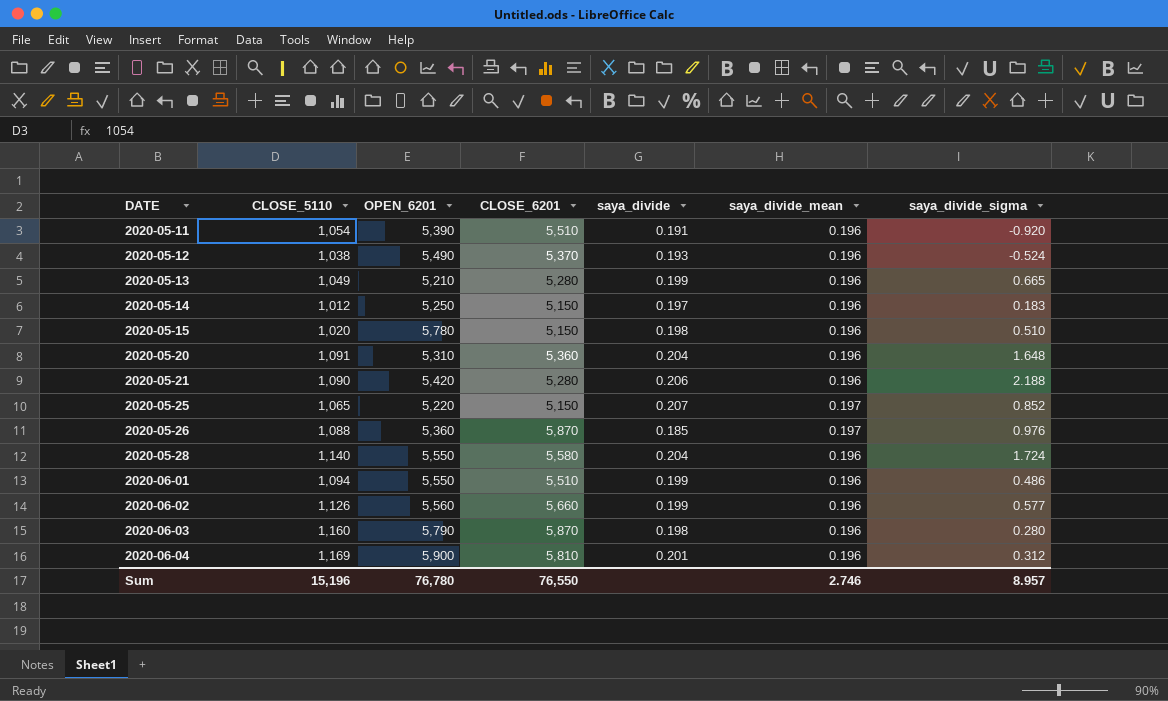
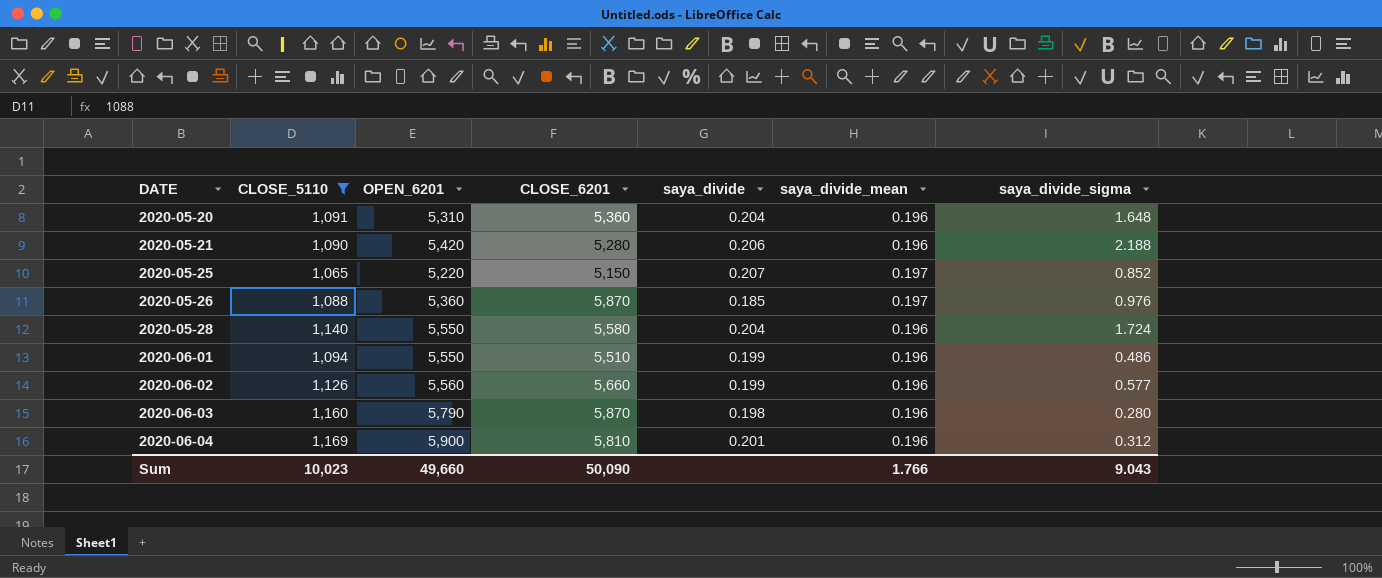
filter: none -> CLOSE_5110 >= 1,065
Sum | CLOSE_5110: 15,196 -> 10,023
Sum | OPEN_6201: 76,780 -> 49,660
Sum | CLOSE_6201: 76,550 -> 50,090
Sum | saya_divide_mean: 2.746 -> 1.766
Sum | saya_divide_sigma: 8.957 -> 9.043

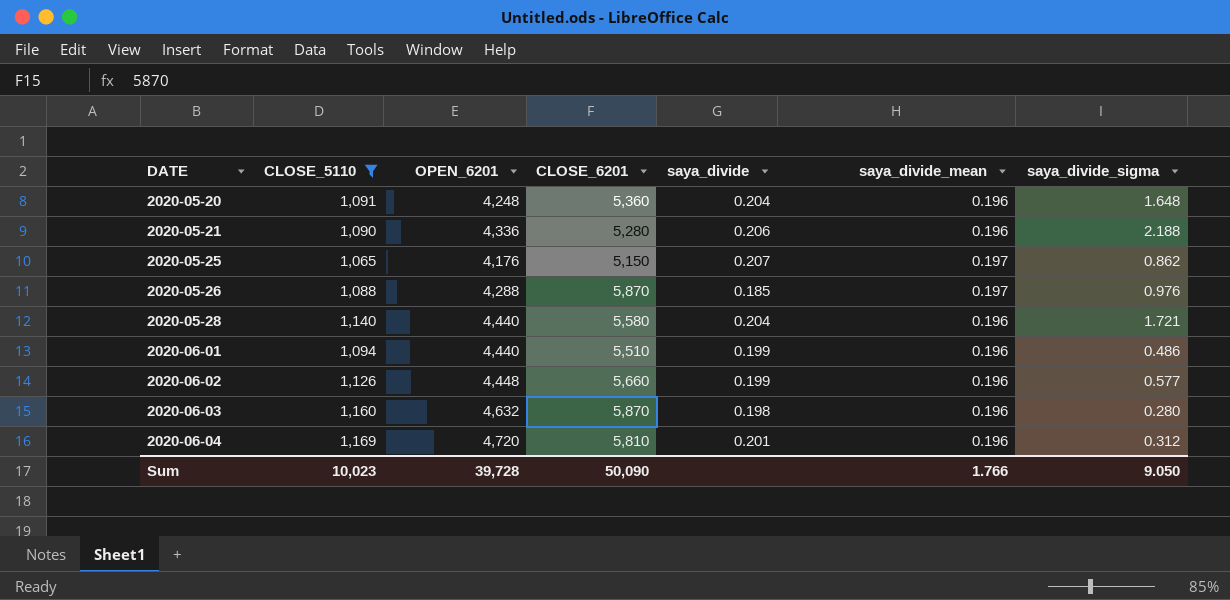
2020-05-20 | OPEN_6201: 5,310 -> 4,248
2020-05-21 | OPEN_6201: 5,420 -> 4,336
2020-05-25 | OPEN_6201: 5,220 -> 4,176
2020-05-25 | saya_divide_sigma: 0.852 -> 0.862
2020-05-26 | OPEN_6201: 5,360 -> 4,288
2020-05-28 | OPEN_6201: 5,550 -> 4,440
2020-05-28 | saya_divide_sigma: 1.724 -> 1.721
2020-06-01 | OPEN_6201: 5,550 -> 4,440
2020-06-02 | OPEN_6201: 5,560 -> 4,448
2020-06-03 | OPEN_6201: 5,790 -> 4,632
2020-06-04 | OPEN_6201: 5,900 -> 4,720
Sum | OPEN_6201: 49,660 -> 39,728
Sum | saya_divide_sigma: 9.043 -> 9.050

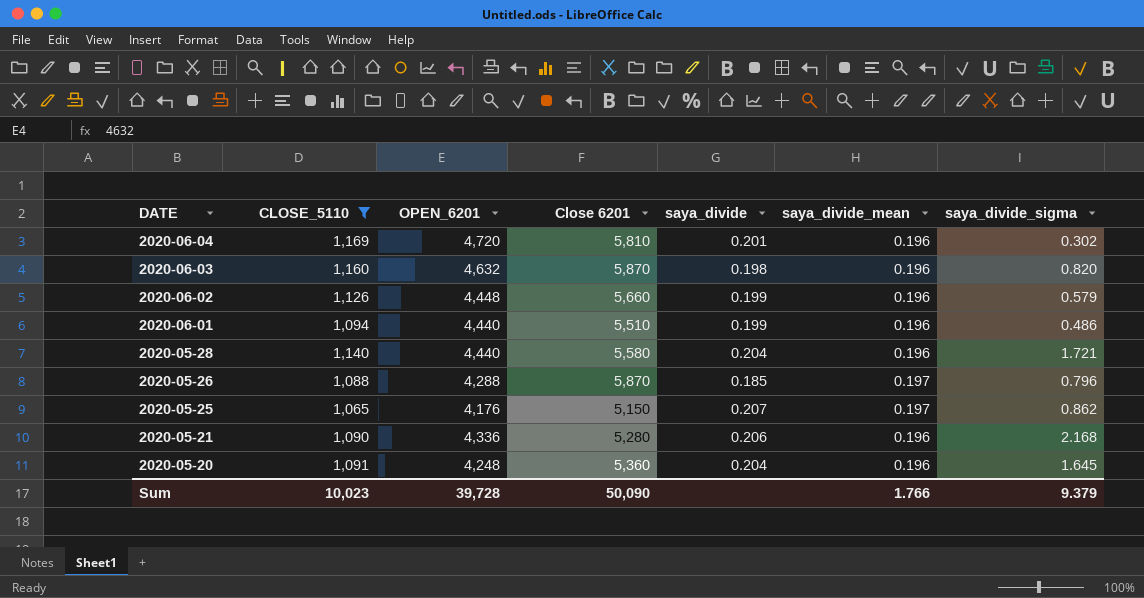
row order: DATE ascending -> DATE descending
column name: CLOSE_6201 -> Close 6201
2020-06-04 | saya_divide_sigma: 0.312 -> 0.302
2020-06-03 | saya_divide_sigma: 0.280 -> 0.820
2020-06-02 | saya_divide_sigma: 0.577 -> 0.579
2020-05-26 | saya_divide_sigma: 0.976 -> 0.796
2020-05-21 | saya_divide_sigma: 2.188 -> 2.168
2020-05-20 | saya_divide_sigma: 1.648 -> 1.645
Sum | saya_divide_sigma: 9.050 -> 9.379

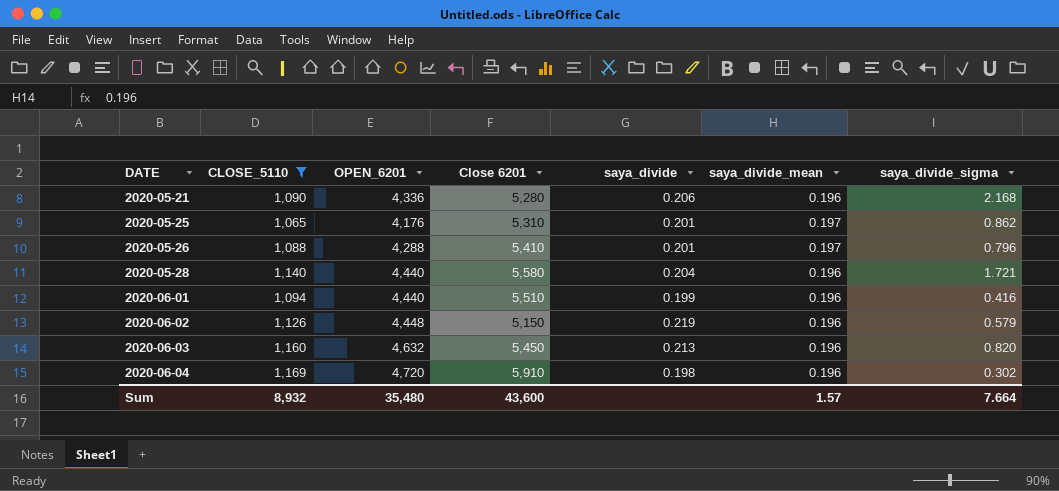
row order: DATE descending -> DATE ascending
row 2020-05-20: 1,091 | 4,248 | 5,360 | 0.204 | 0.196 | 1.645 -> none
2020-05-25 | Close 6201: 5,150 -> 5,310
2020-05-25 | saya_divide: 0.207 -> 0.201
2020-05-26 | Close 6201: 5,870 -> 5,410
2020-05-26 | saya_divide: 0.185 -> 0.201
2020-06-01 | saya_divide_sigma: 0.486 -> 0.416
2020-06-02 | Close 6201: 5,660 -> 5,150
2020-06-02 | saya_divide: 0.199 -> 0.219
2020-06-03 | Close 6201: 5,870 -> 5,450
2020-06-03 | saya_divide: 0.198 -> 0.213
2020-06-04 | Close 6201: 5,810 -> 5,910
2020-06-04 | saya_divide: 0.201 -> 0.198
Sum | CLOSE_5110: 10,023 -> 8,932
Sum | OPEN_6201: 39,728 -> 35,480
Sum | Close 6201: 50,090 -> 43,600
Sum | saya_divide_mean: 1.766 -> 1.57
Sum | saya_divide_sigma: 9.379 -> 7.664

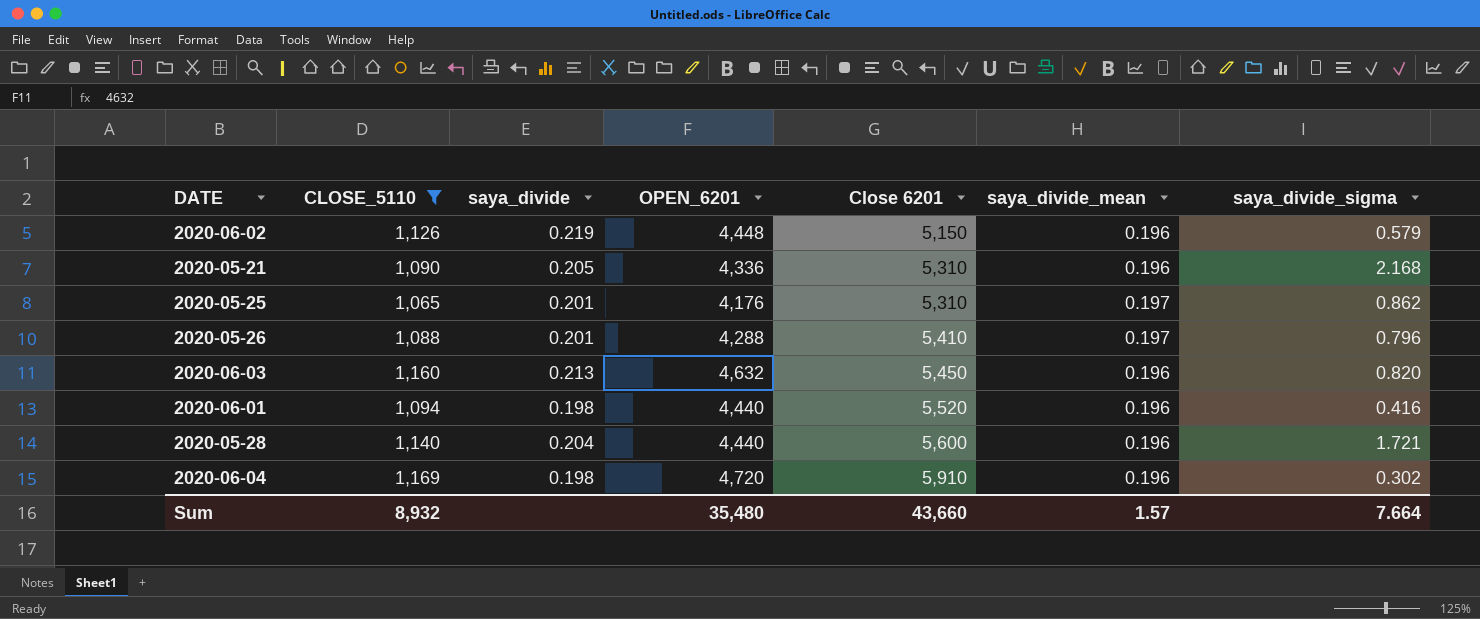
row order: DATE ascending -> Close 6201 ascending
column saya_divide | position: 5 -> 3
2020-05-21 | saya_divide: 0.206 -> 0.205
2020-05-21 | Close 6201: 5,280 -> 5,310
2020-06-01 | saya_divide: 0.199 -> 0.198
2020-06-01 | Close 6201: 5,510 -> 5,520
2020-05-28 | Close 6201: 5,580 -> 5,600
Sum | Close 6201: 43,600 -> 43,660

